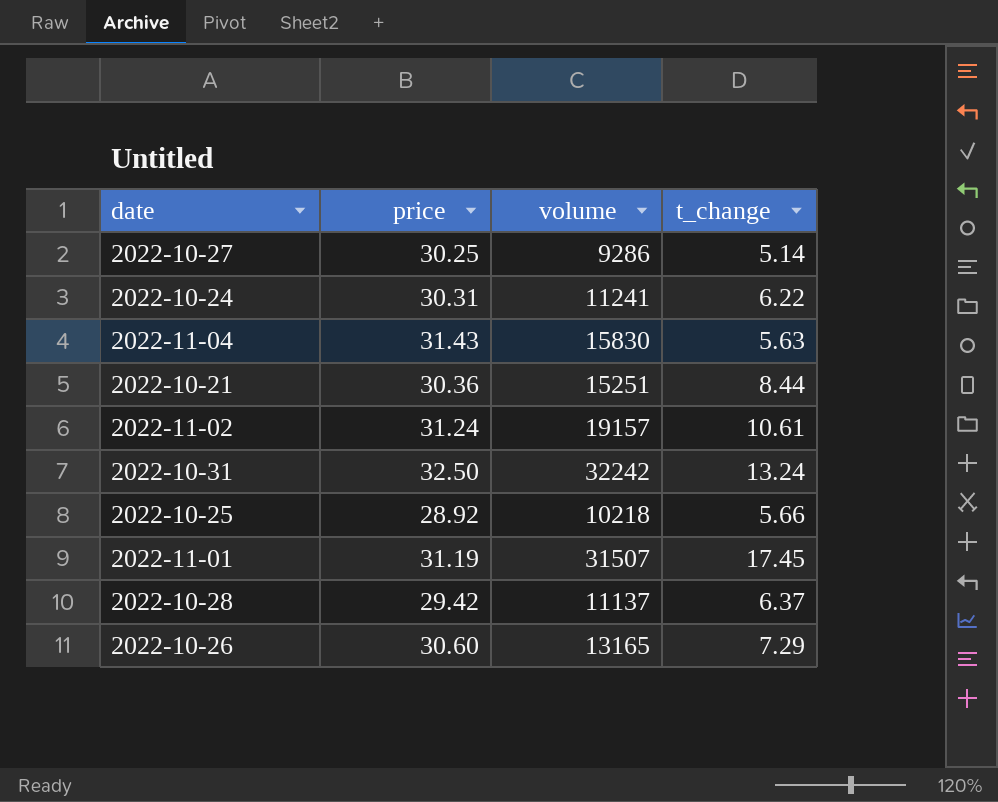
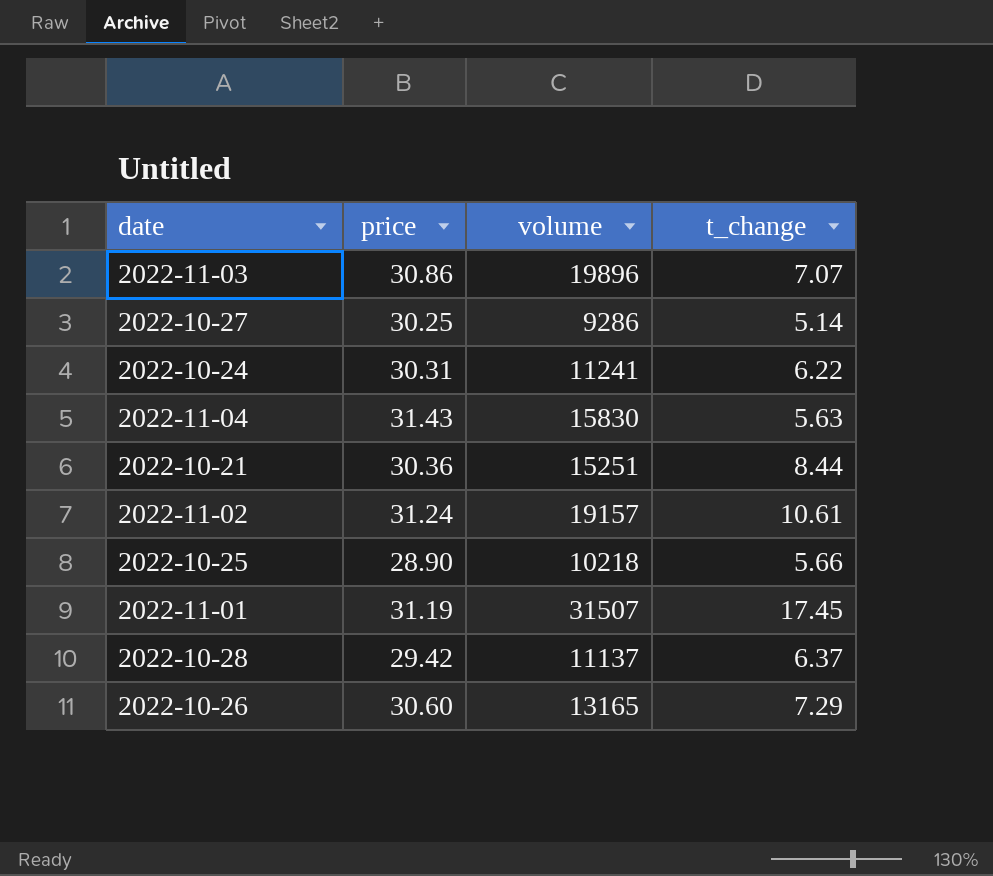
row 2022-10-31: 32.50 | 32242 | 13.24 -> none
row 2022-11-03: none -> 30.86 | 19896 | 7.07
2022-10-25 | price: 28.92 -> 28.90

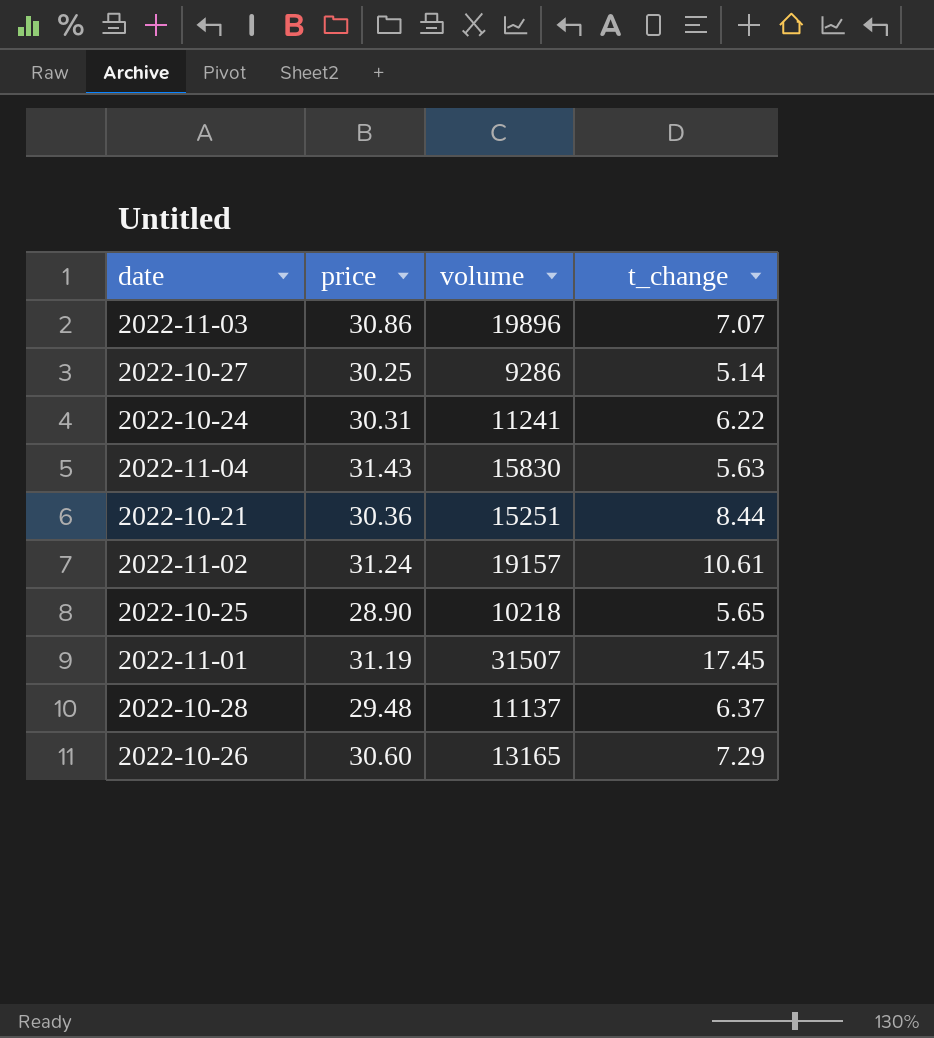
2022-10-25 | t_change: 5.66 -> 5.65
2022-10-28 | price: 29.42 -> 29.48

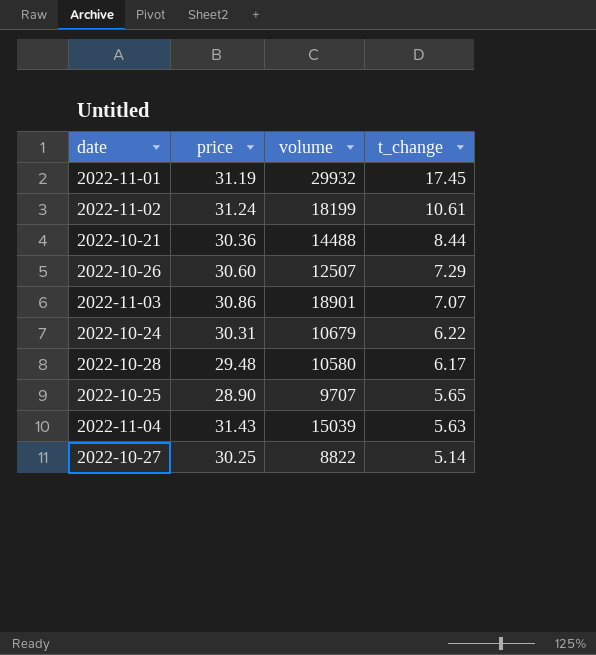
row order: none -> t_change descending
2022-11-01 | volume: 31507 -> 29932
2022-11-02 | volume: 19157 -> 18199
2022-10-21 | volume: 15251 -> 14488
2022-10-26 | volume: 13165 -> 12507
2022-11-03 | volume: 19896 -> 18901
2022-10-24 | volume: 11241 -> 10679
2022-10-28 | volume: 11137 -> 10580
2022-10-28 | t_change: 6.37 -> 6.17
2022-10-25 | volume: 10218 -> 9707
2022-11-04 | volume: 15830 -> 15039
2022-10-27 | volume: 9286 -> 8822

